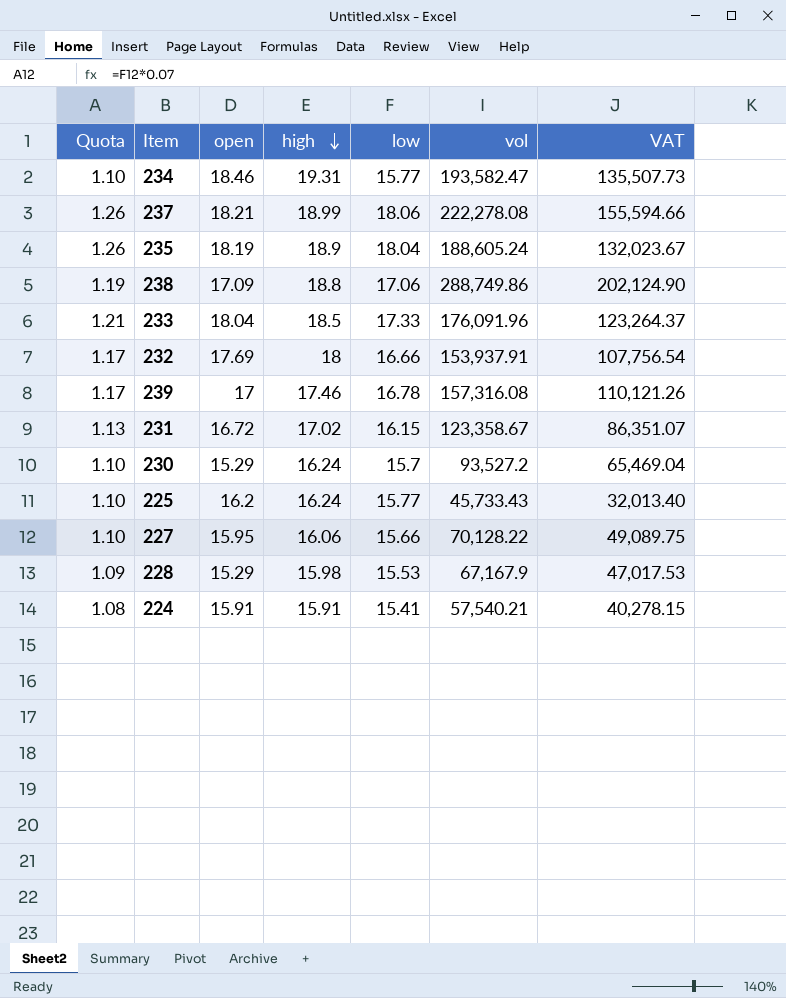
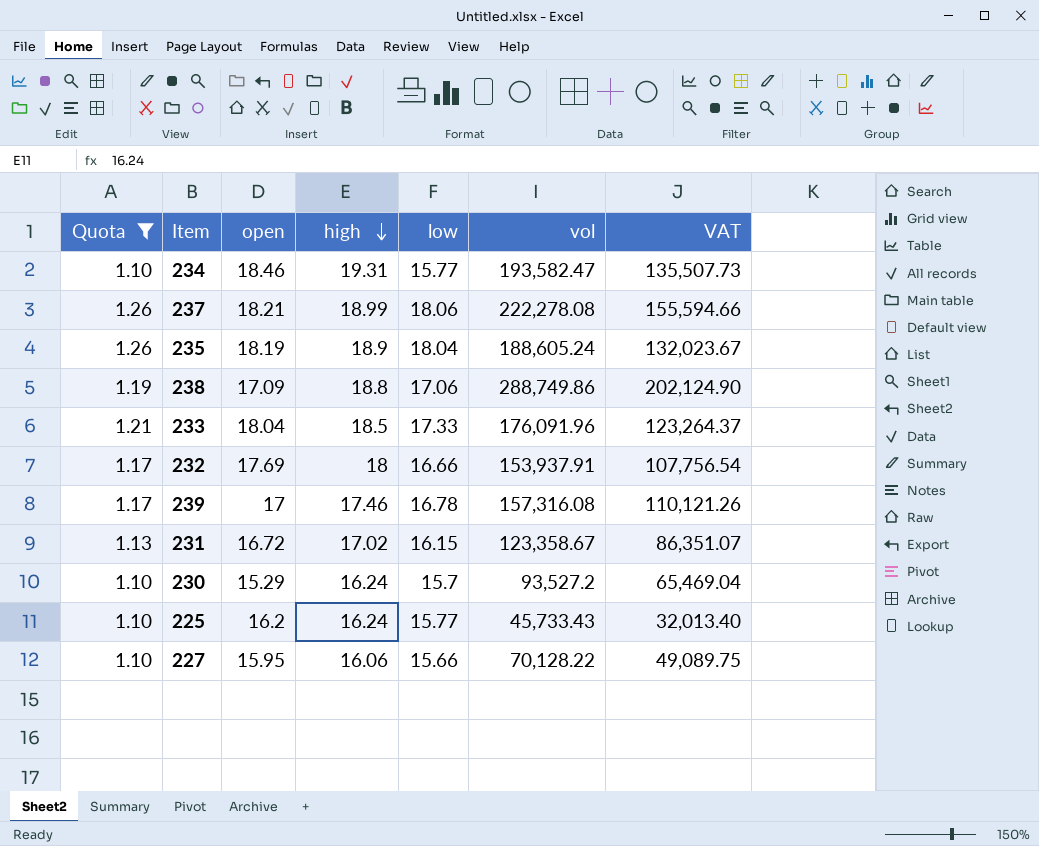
filter: none -> Quota >= 1.10

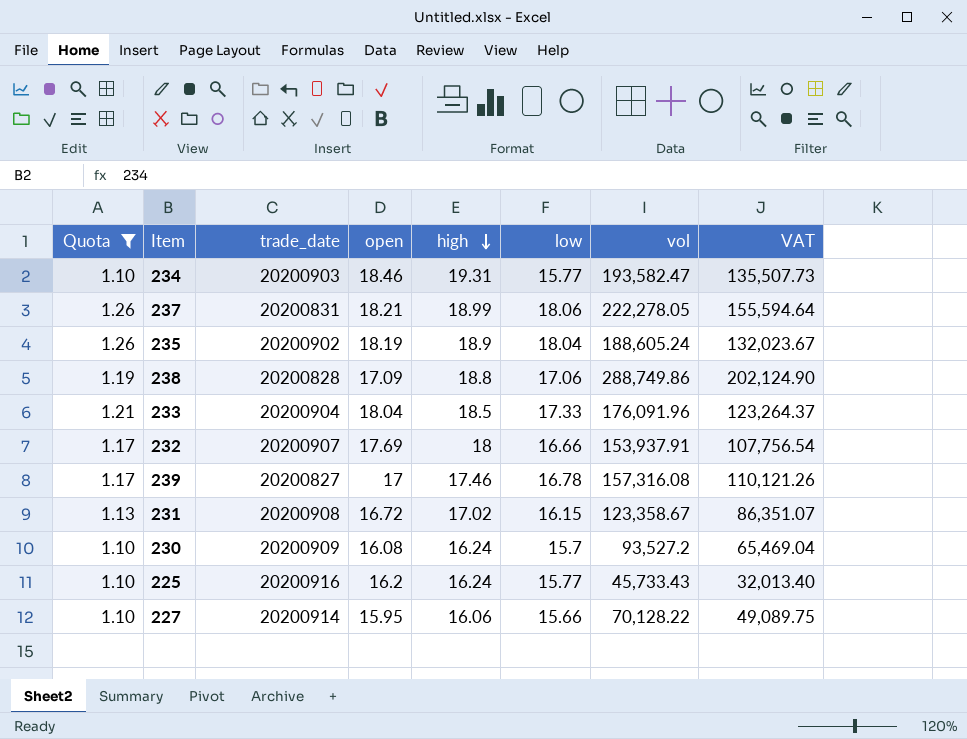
column trade_date | position: none -> 3
237 | vol: 222,278.08 -> 222,278.05
237 | VAT: 155,594.66 -> 155,594.64
230 | open: 15.29 -> 16.08

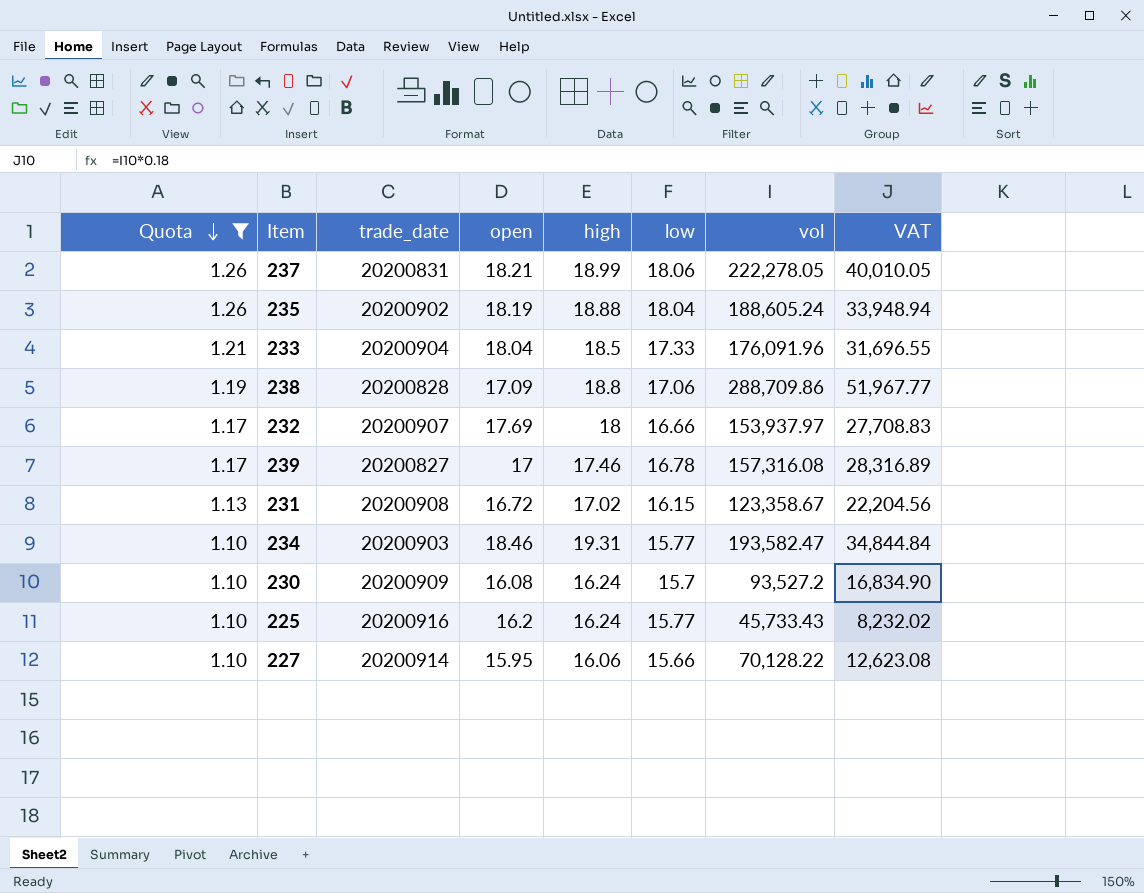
row order: high descending -> Quota descending
column VAT | formula: [vol] * 0.7 -> [vol] * 0.18
235 | high: 18.9 -> 18.88
238 | vol: 288,749.86 -> 288,709.86
232 | vol: 153,937.91 -> 153,937.97

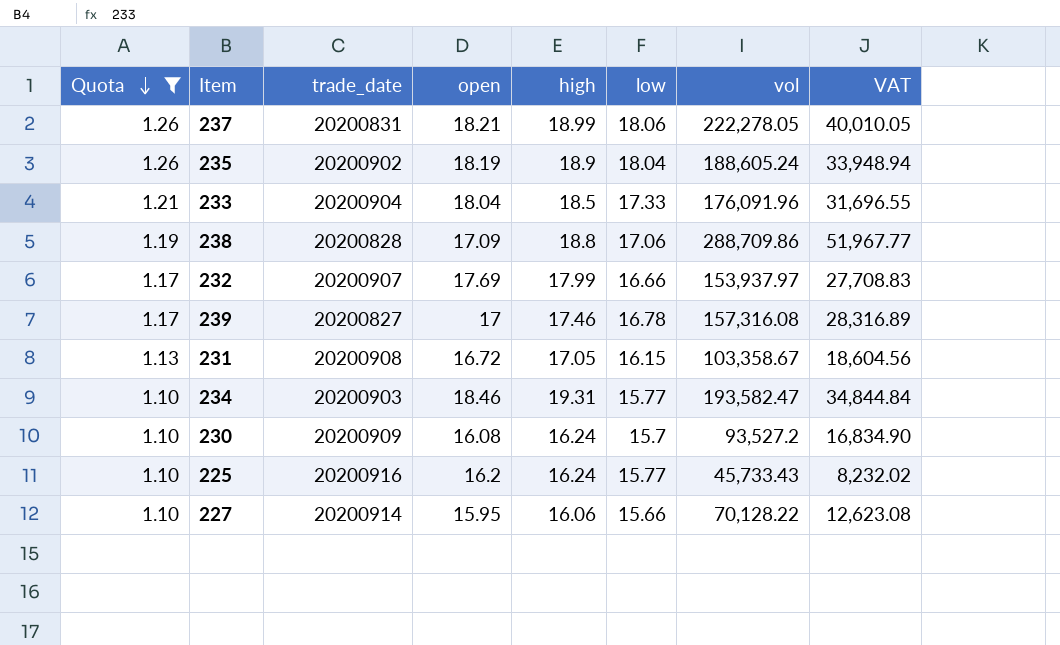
235 | high: 18.88 -> 18.9
232 | high: 18 -> 17.99
231 | high: 17.02 -> 17.05
231 | vol: 123,358.67 -> 103,358.67
231 | VAT: 22,204.56 -> 18,604.56

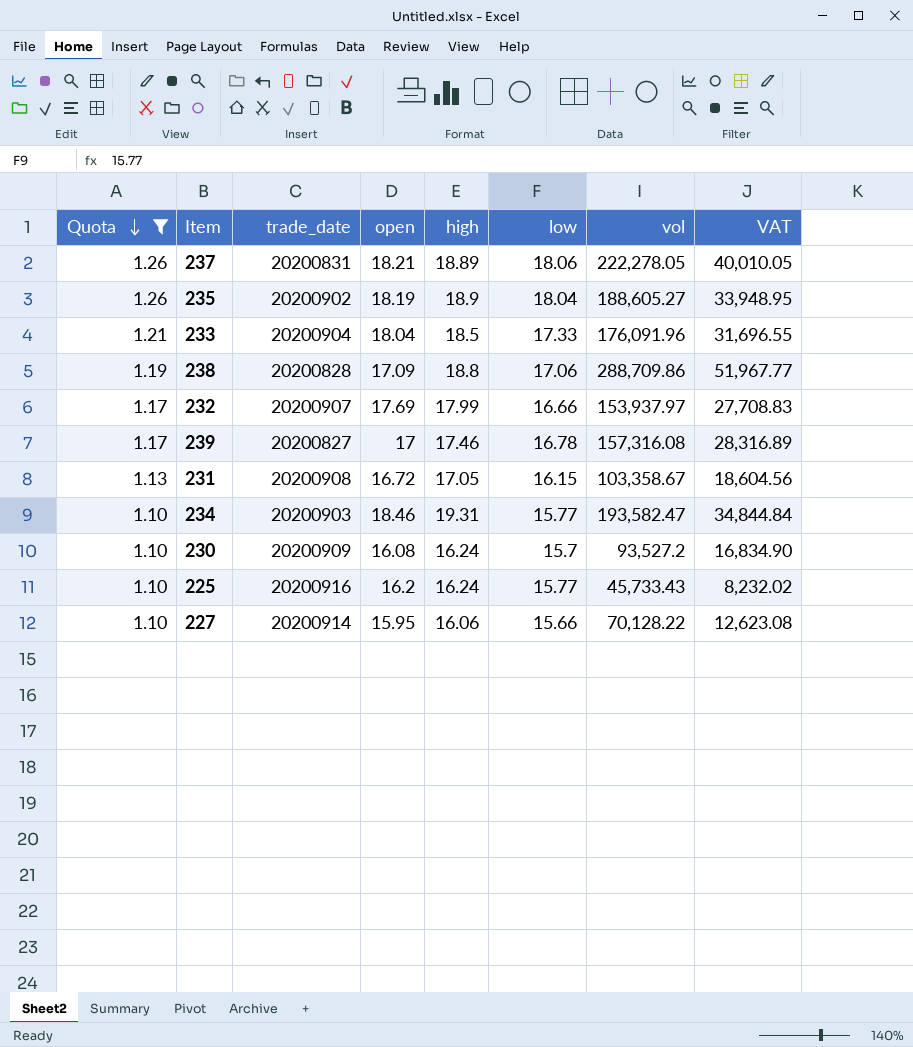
237 | high: 18.99 -> 18.89
235 | vol: 188,605.24 -> 188,605.27
235 | VAT: 33,948.94 -> 33,948.95

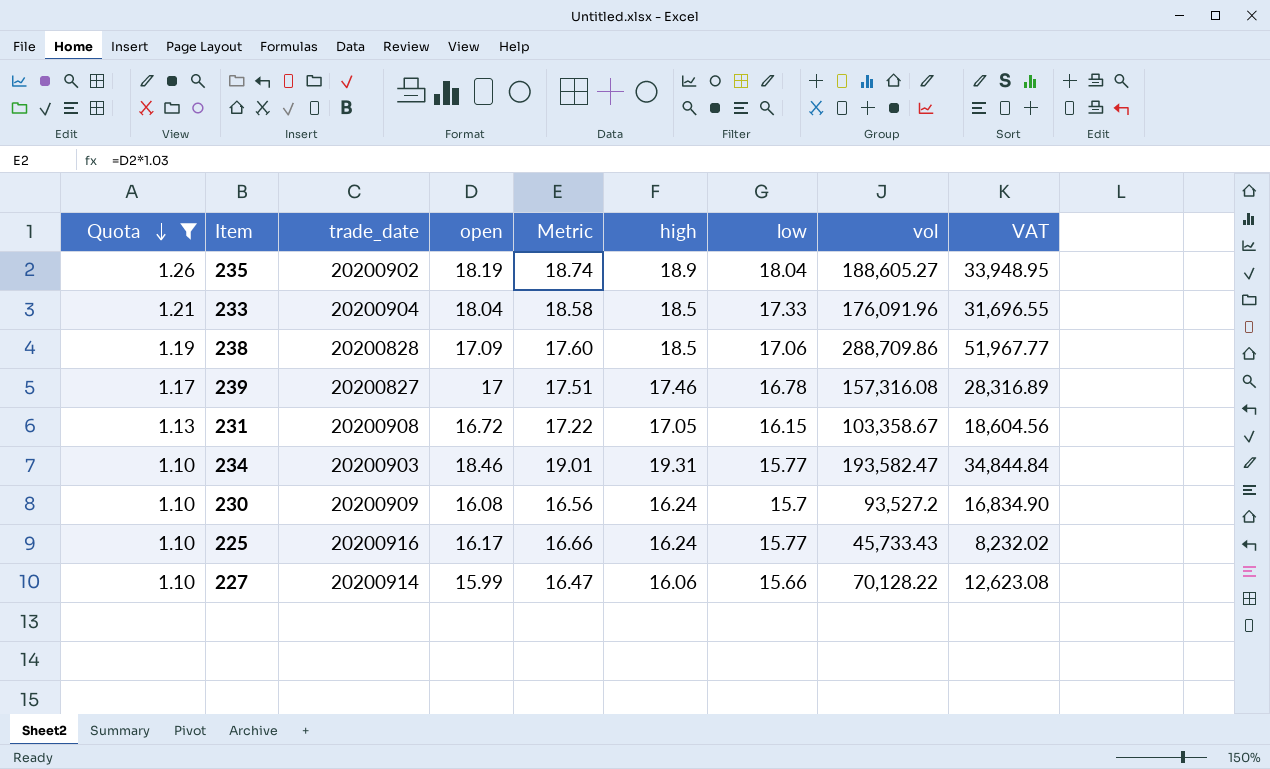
column Metric | formula: none -> [open] * 1.03
row 237: 1.26 | 20200831 | 18.21 | 18.89 | 18.06 | 222,278.05 | 40,010.05 -> none
row 232: 1.17 | 20200907 | 17.69 | 17.99 | 16.66 | 153,937.97 | 27,708.83 -> none
238 | high: 18.8 -> 18.5
225 | open: 16.2 -> 16.17
227 | open: 15.95 -> 15.99

